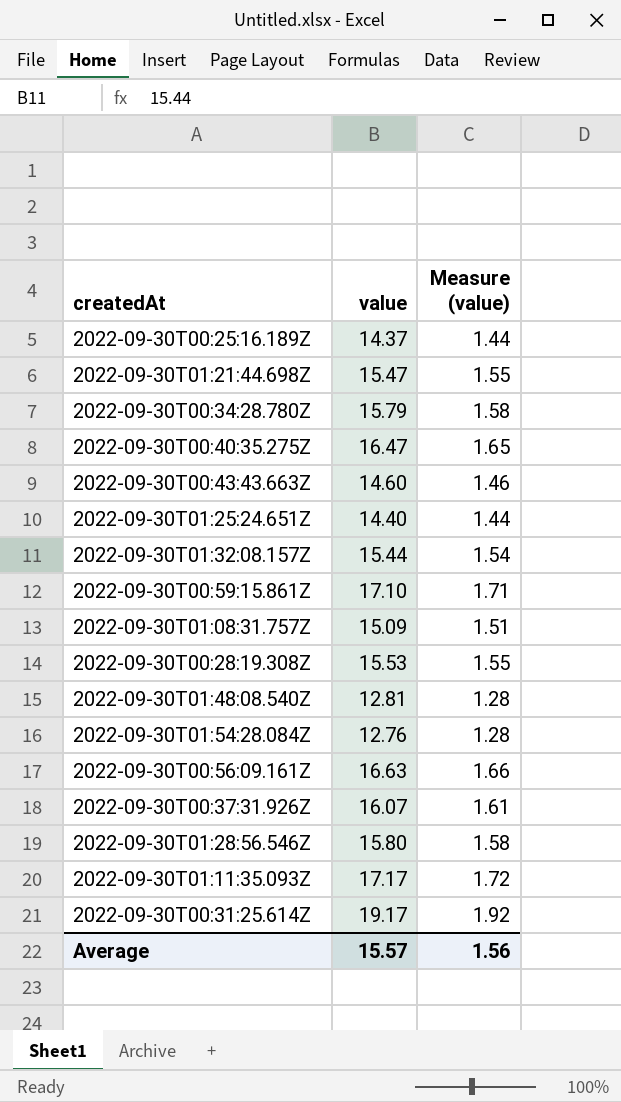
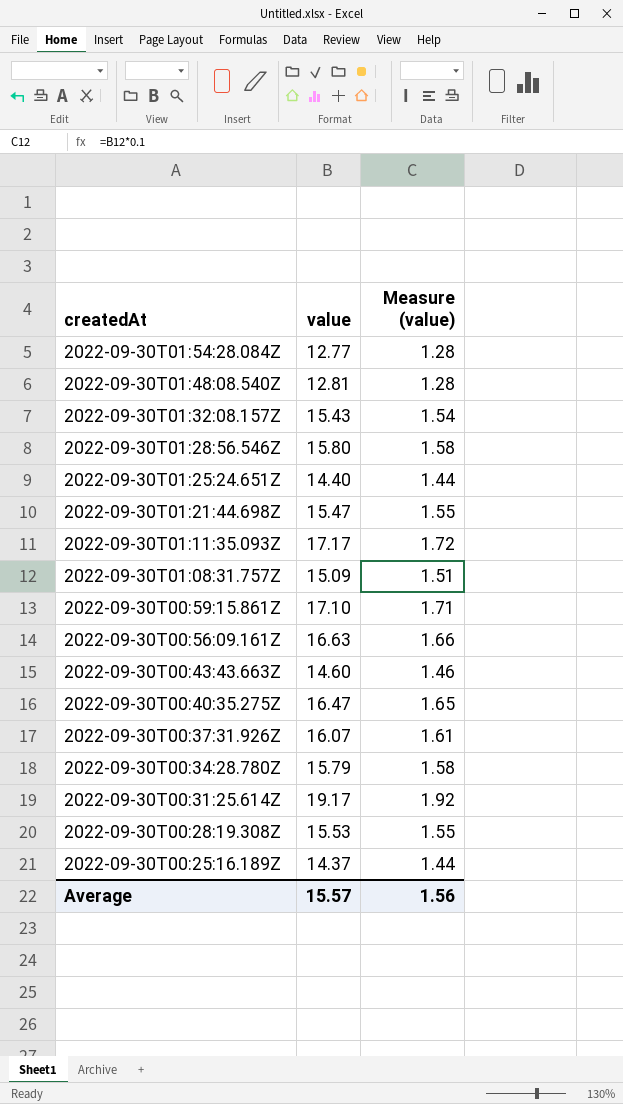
row order: none -> createdAt descending
2022-09-30T01:54:28.084Z | value: 12.76 -> 12.77
2022-09-30T01:32:08.157Z | value: 15.44 -> 15.43

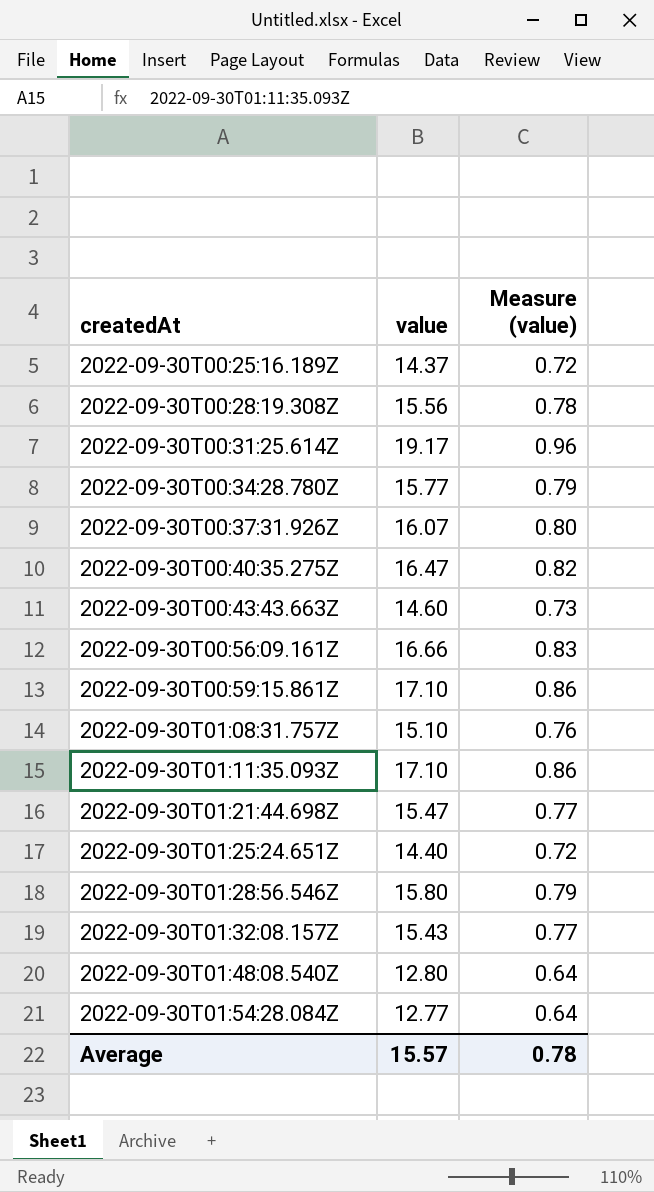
row order: createdAt descending -> createdAt ascending
column Measure (value) | formula: [value] * 0.1 -> [value] * 0.05
2022-09-30T00:28:19.308Z | value: 15.53 -> 15.56
2022-09-30T00:34:28.780Z | value: 15.79 -> 15.77
2022-09-30T00:56:09.161Z | value: 16.63 -> 16.66
2022-09-30T01:08:31.757Z | value: 15.09 -> 15.10
2022-09-30T01:11:35.093Z | value: 17.17 -> 17.10
2022-09-30T01:48:08.540Z | value: 12.81 -> 12.80
Average | Measure (value): 1.56 -> 0.78

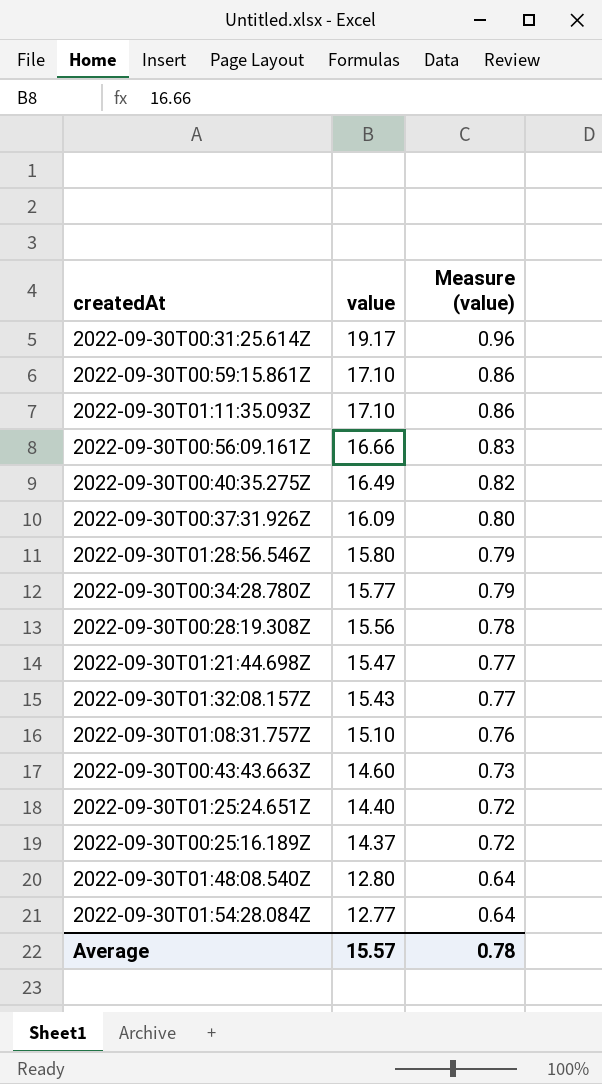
row order: createdAt ascending -> value descending
2022-09-30T00:40:35.275Z | value: 16.47 -> 16.49
2022-09-30T00:37:31.926Z | value: 16.07 -> 16.09

